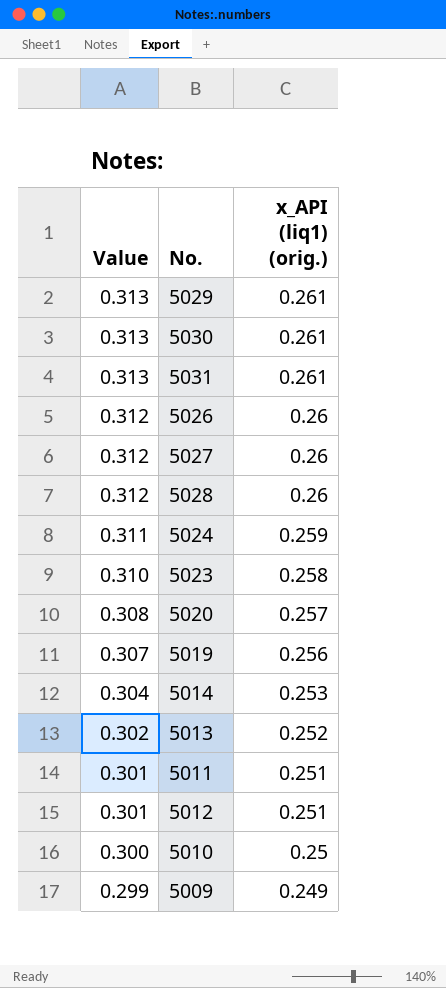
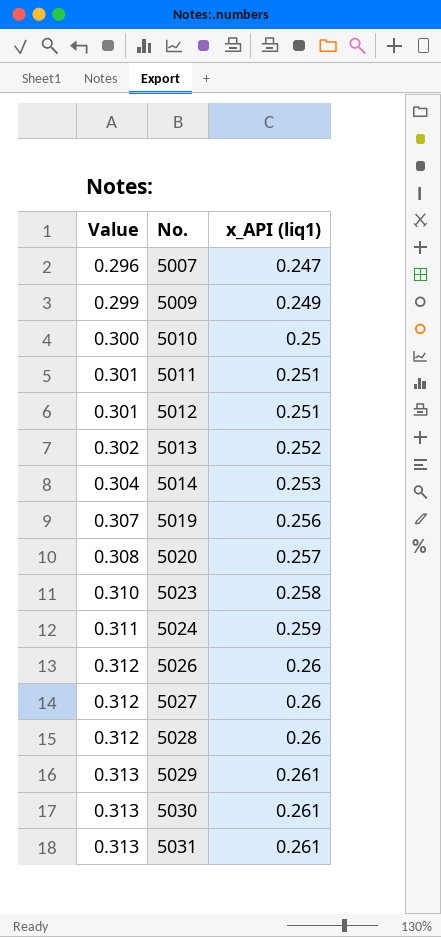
row order: Value descending -> Value ascending
column name: x_API (liq1) (orig.) -> x_API (liq1)
row 5007: none -> 0.296 | 0.247

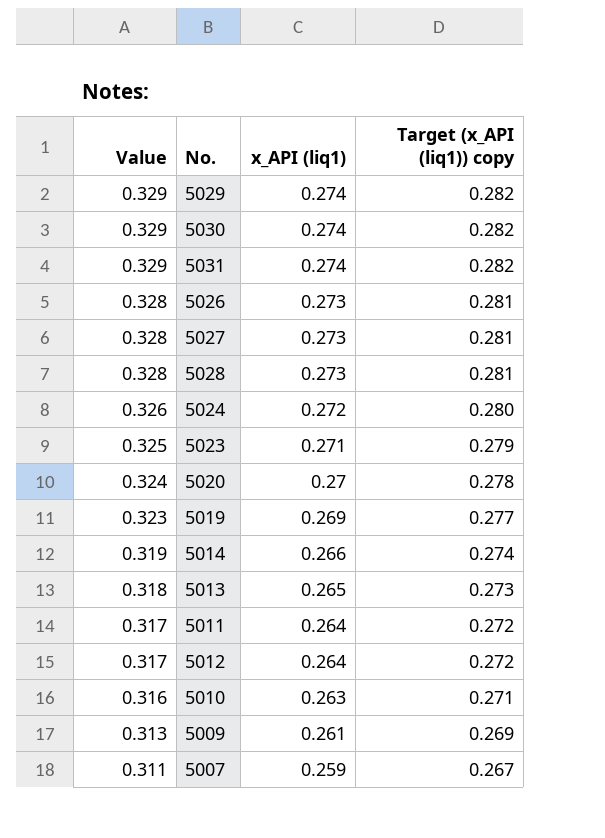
row order: Value ascending -> Value descending
column Target (x_API (liq1)) copy | formula: none -> [x_API (liq1)] * 1.03
5029 | Value: 0.313 -> 0.329
5029 | x_API (liq1): 0.261 -> 0.274
5030 | Value: 0.313 -> 0.329
5030 | x_API (liq1): 0.261 -> 0.274
5031 | Value: 0.313 -> 0.329
5031 | x_API (liq1): 0.261 -> 0.274
5026 | Value: 0.312 -> 0.328
5026 | x_API (liq1): 0.26 -> 0.273
5027 | Value: 0.312 -> 0.328
5027 | x_API (liq1): 0.26 -> 0.273
5028 | Value: 0.312 -> 0.328
5028 | x_API (liq1): 0.26 -> 0.273
5024 | Value: 0.311 -> 0.326
5024 | x_API (liq1): 0.259 -> 0.272
5023 | Value: 0.310 -> 0.325
5023 | x_API (liq1): 0.258 -> 0.271
5020 | Value: 0.308 -> 0.324
5020 | x_API (liq1): 0.257 -> 0.27
5019 | Value: 0.307 -> 0.323
5019 | x_API (liq1): 0.256 -> 0.269
5014 | Value: 0.304 -> 0.319
5014 | x_API (liq1): 0.253 -> 0.266
5013 | Value: 0.302 -> 0.318
5013 | x_API (liq1): 0.252 -> 0.265
5011 | Value: 0.301 -> 0.317
5011 | x_API (liq1): 0.251 -> 0.264
5012 | Value: 0.301 -> 0.317
5012 | x_API (liq1): 0.251 -> 0.264
5010 | Value: 0.300 -> 0.316
5010 | x_API (liq1): 0.25 -> 0.263
5009 | Value: 0.299 -> 0.313
5009 | x_API (liq1): 0.249 -> 0.261
5007 | Value: 0.296 -> 0.311
5007 | x_API (liq1): 0.247 -> 0.259

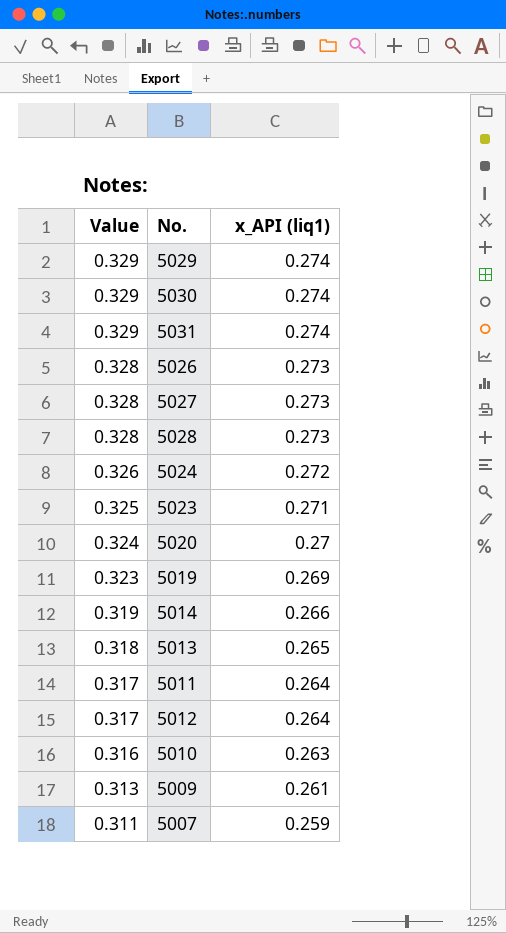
column Target (x_API (liq1)) copy | formula: [x_API (liq1)] * 1.03 -> none

